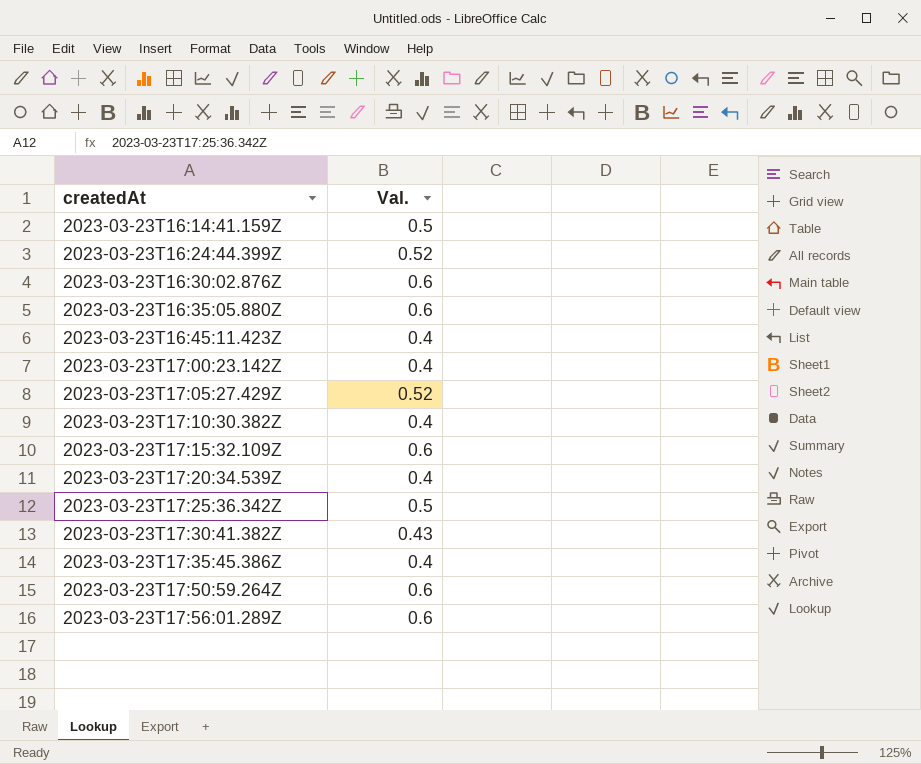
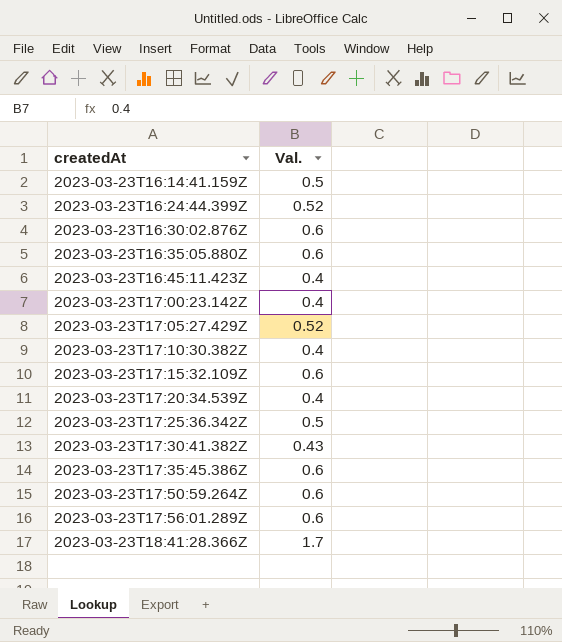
2023-03-23T17:35:45.386Z | Val.: 0.4 -> 0.6
row 2023-03-23T18:41:28.366Z: none -> 1.7

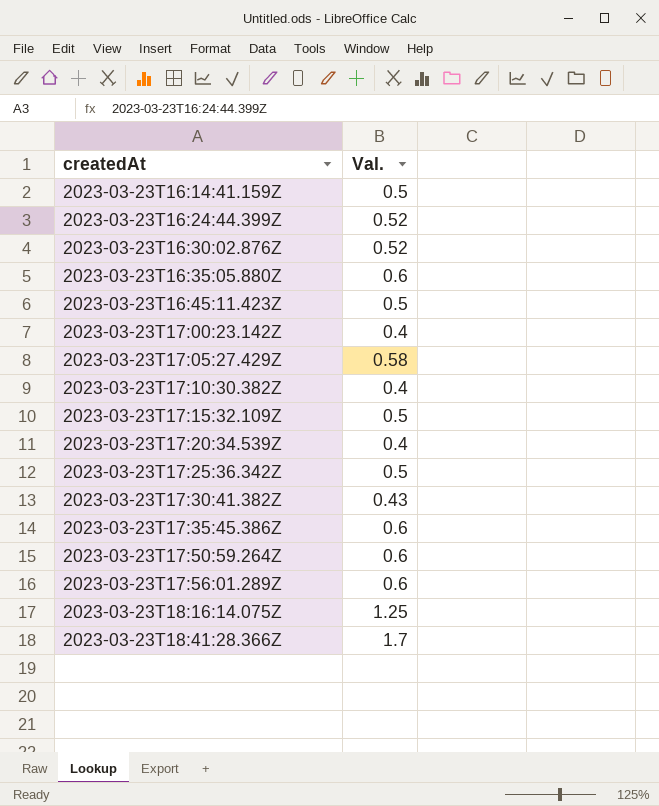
2023-03-23T16:30:02.876Z | Val.: 0.6 -> 0.52
2023-03-23T16:45:11.423Z | Val.: 0.4 -> 0.5
2023-03-23T17:05:27.429Z | Val.: 0.52 -> 0.58
2023-03-23T17:15:32.109Z | Val.: 0.6 -> 0.5
row 2023-03-23T18:16:14.075Z: none -> 1.25

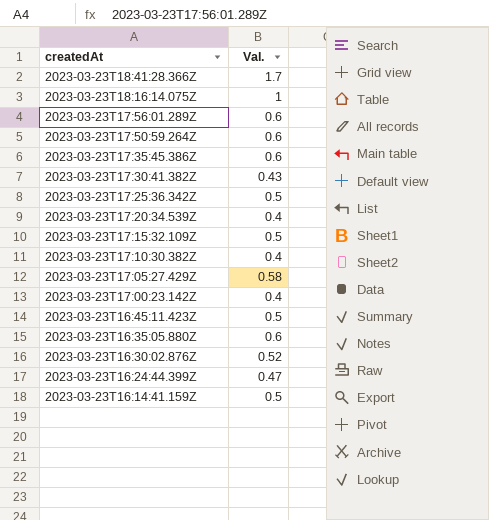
row order: createdAt ascending -> createdAt descending
2023-03-23T18:16:14.075Z | Val.: 1.25 -> 1
2023-03-23T16:24:44.399Z | Val.: 0.52 -> 0.47

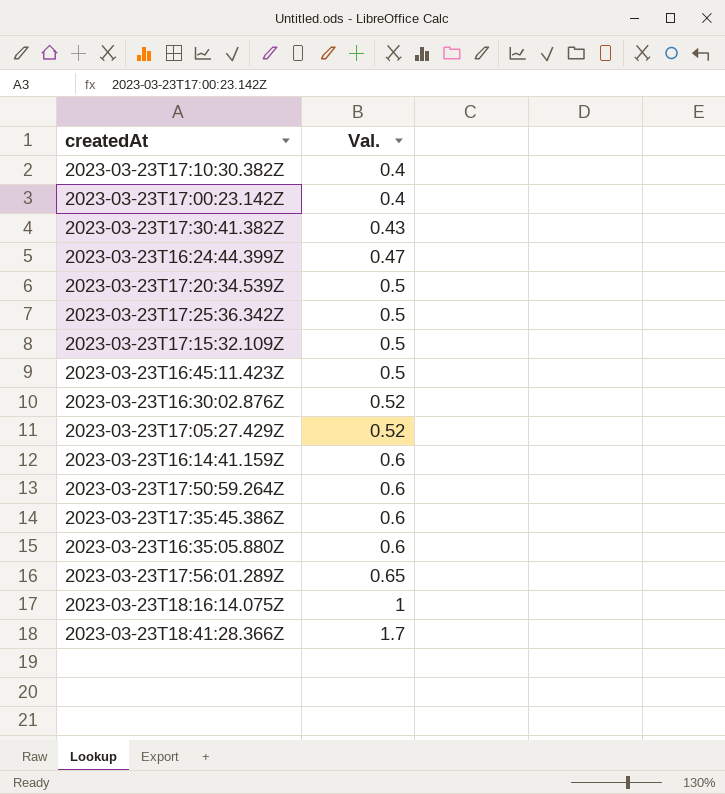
row order: createdAt descending -> Val. ascending
2023-03-23T17:20:34.539Z | Val.: 0.4 -> 0.5
2023-03-23T17:05:27.429Z | Val.: 0.58 -> 0.52
2023-03-23T16:14:41.159Z | Val.: 0.5 -> 0.6
2023-03-23T17:56:01.289Z | Val.: 0.6 -> 0.65

